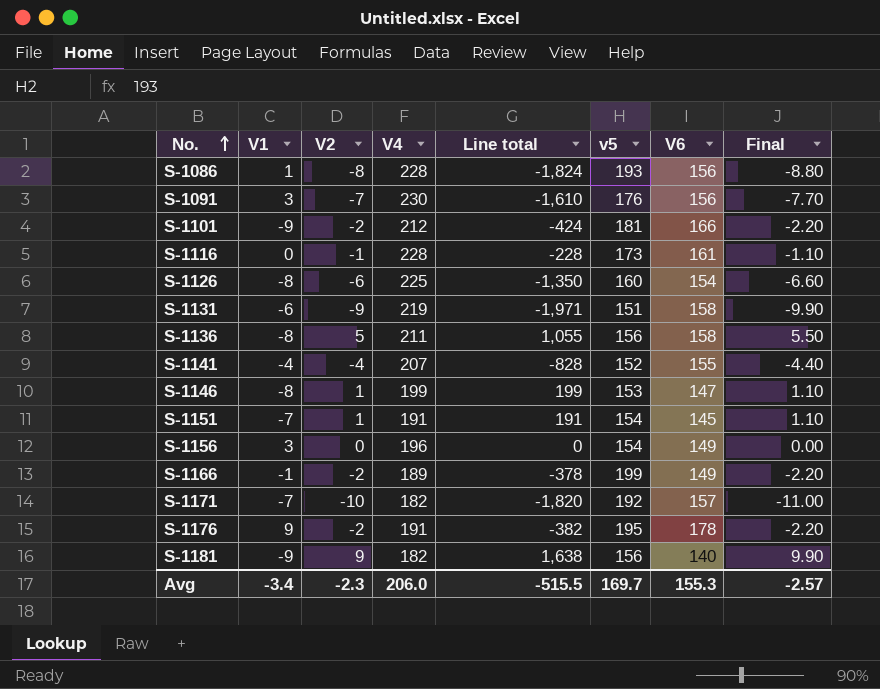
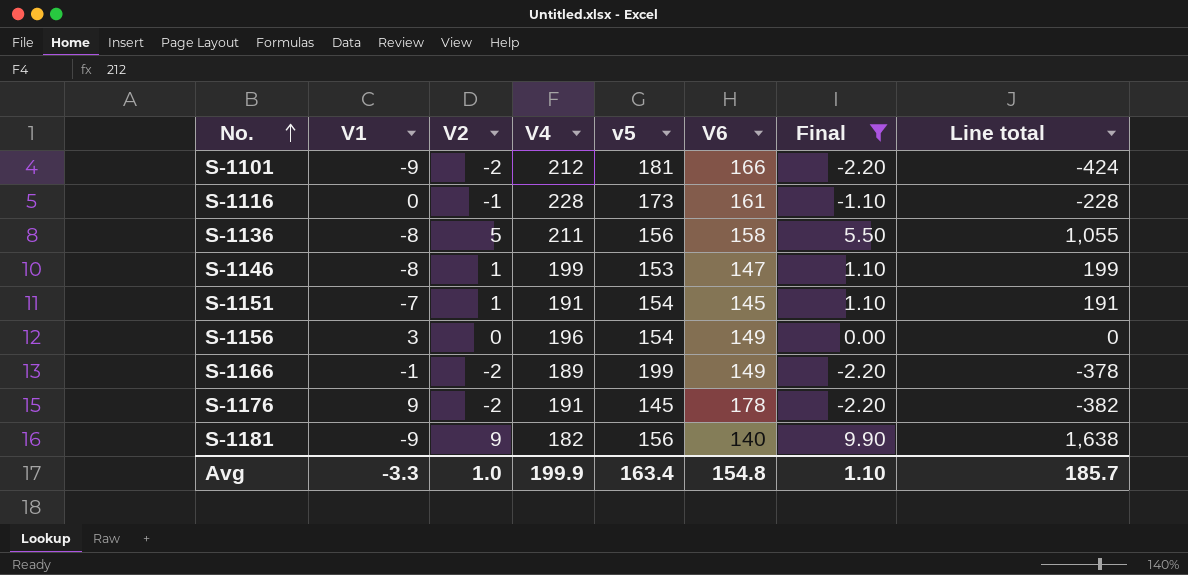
filter: none -> Final >= -2.20
column Line total | position: 5 -> 8
S-1176 | v5: 195 -> 145
Avg | V1: -3.4 -> -3.3
Avg | V2: -2.3 -> 1.0
Avg | V4: 206.0 -> 199.9
Avg | v5: 169.7 -> 163.4
Avg | V6: 155.3 -> 154.8
Avg | Final: -2.57 -> 1.10
Avg | Line total: -515.5 -> 185.7

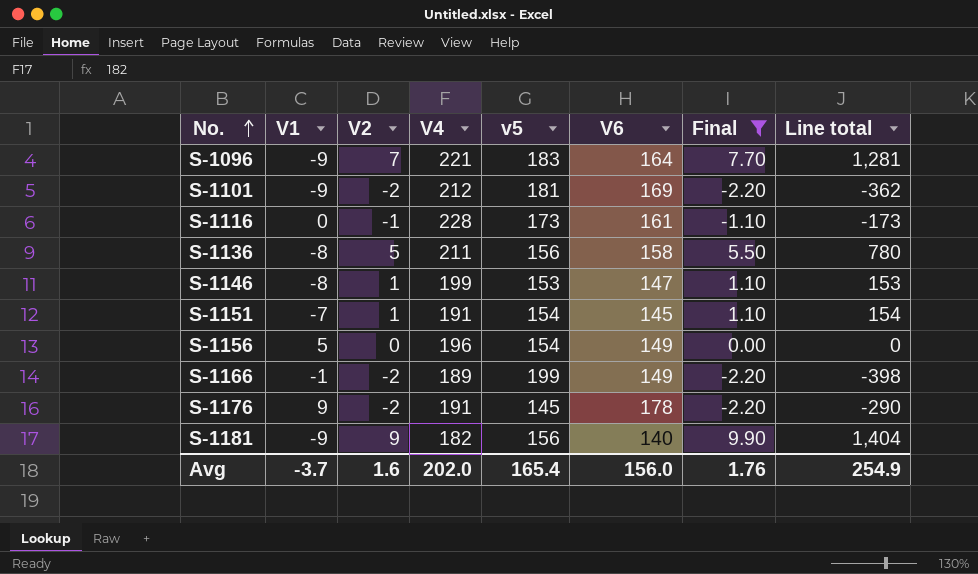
column Line total | formula: [V2] * [V4] -> [V2] * [v5]
row S-1096: none -> -9 | 7 | 221 | 183 | 164 | 7.70 | 1,281
S-1101 | V6: 166 -> 169
S-1156 | V1: 3 -> 5
Avg | V1: -3.3 -> -3.7
Avg | V2: 1.0 -> 1.6
Avg | V4: 199.9 -> 202.0
Avg | v5: 163.4 -> 165.4
Avg | V6: 154.8 -> 156.0
Avg | Final: 1.10 -> 1.76
Avg | Line total: 185.7 -> 254.9

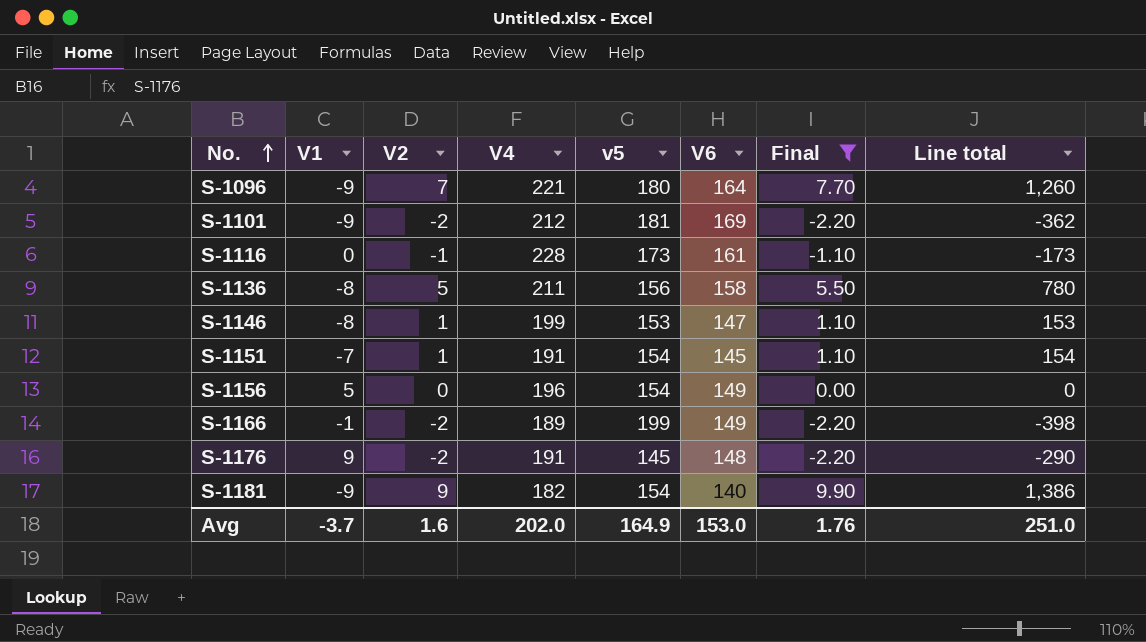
S-1096 | v5: 183 -> 180
S-1096 | Line total: 1,281 -> 1,260
S-1176 | V6: 178 -> 148
S-1181 | v5: 156 -> 154
S-1181 | Line total: 1,404 -> 1,386
Avg | v5: 165.4 -> 164.9
Avg | V6: 156.0 -> 153.0
Avg | Line total: 254.9 -> 251.0

